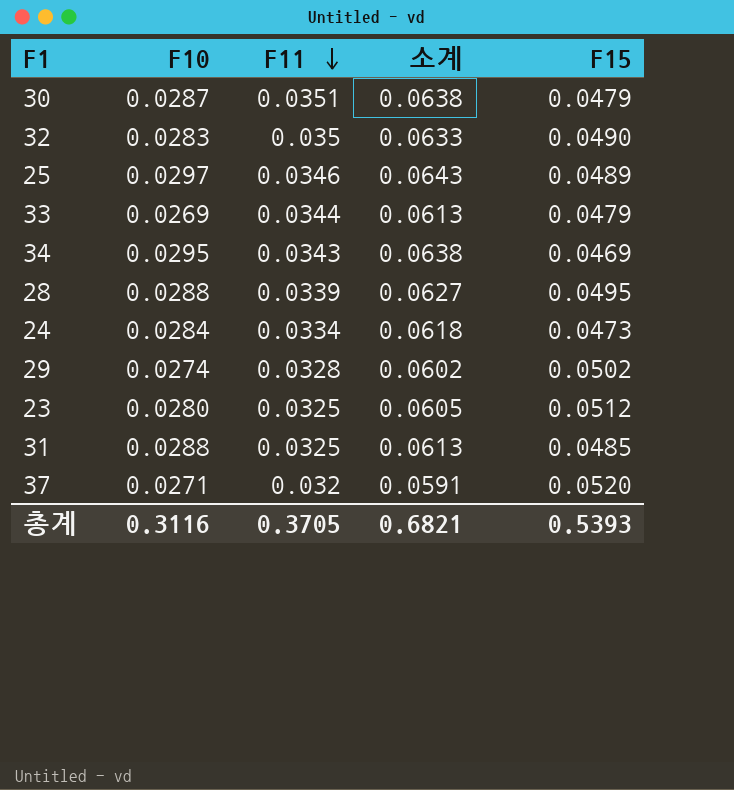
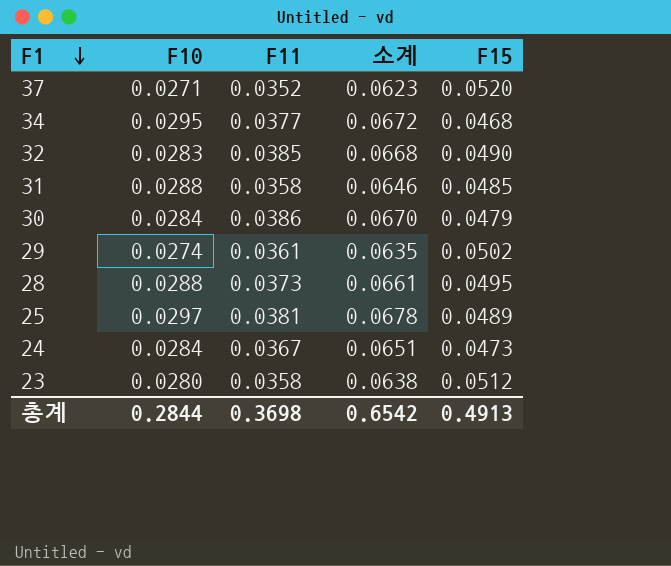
row order: F11 descending -> F1 descending
row 33: 0.0269 | 0.0344 | 0.0613 | 0.0479 -> none
37 | F11: 0.032 -> 0.0352
37 | 소계: 0.0591 -> 0.0623
34 | F11: 0.0343 -> 0.0377
34 | 소계: 0.0638 -> 0.0672
34 | F15: 0.0469 -> 0.0468
32 | F11: 0.035 -> 0.0385
32 | 소계: 0.0633 -> 0.0668
31 | F11: 0.0325 -> 0.0358
31 | 소계: 0.0613 -> 0.0646
30 | F10: 0.0287 -> 0.0284
30 | F11: 0.0351 -> 0.0386
30 | 소계: 0.0638 -> 0.0670
29 | F11: 0.0328 -> 0.0361
29 | 소계: 0.0602 -> 0.0635
28 | F11: 0.0339 -> 0.0373
28 | 소계: 0.0627 -> 0.0661
25 | F11: 0.0346 -> 0.0381
25 | 소계: 0.0643 -> 0.0678
24 | F11: 0.0334 -> 0.0367
24 | 소계: 0.0618 -> 0.0651
23 | F11: 0.0325 -> 0.0358
23 | 소계: 0.0605 -> 0.0638
총계 | F10: 0.3116 -> 0.2844
총계 | F11: 0.3705 -> 0.3698
총계 | 소계: 0.6821 -> 0.6542
총계 | F15: 0.5393 -> 0.4913

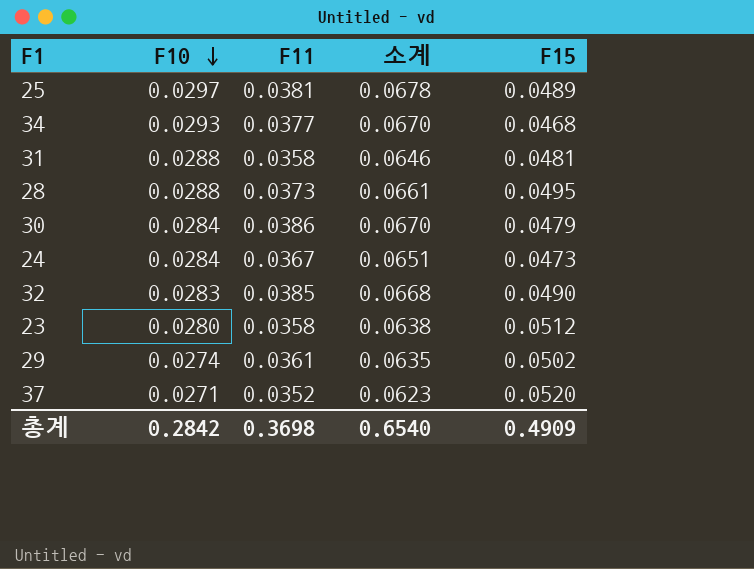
row order: F1 descending -> F10 descending
34 | F10: 0.0295 -> 0.0293
34 | 소계: 0.0672 -> 0.0670
31 | F15: 0.0485 -> 0.0481
총계 | F10: 0.2844 -> 0.2842
총계 | 소계: 0.6542 -> 0.6540
총계 | F15: 0.4913 -> 0.4909

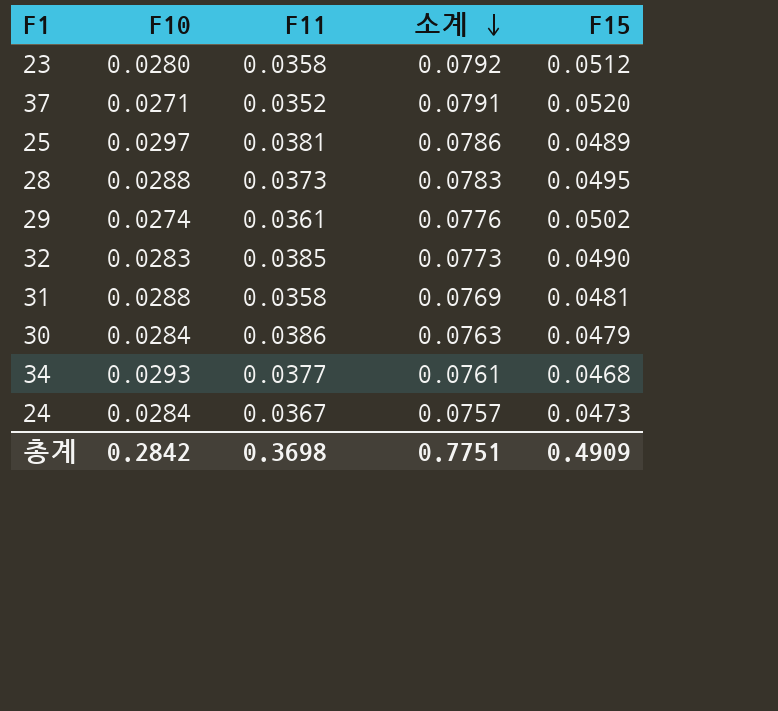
row order: F10 descending -> 소계 descending
column 소계 | formula: [F10] + [F11] -> [F10] + [F15]
총계 | 소계: 0.6540 -> 0.7751

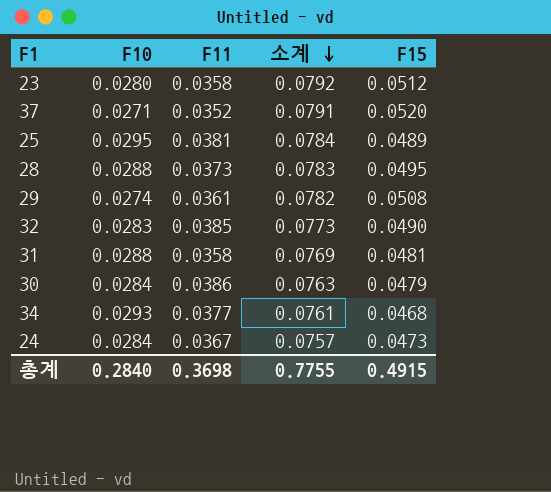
25 | F10: 0.0297 -> 0.0295
25 | 소계: 0.0786 -> 0.0784
29 | 소계: 0.0776 -> 0.0782
29 | F15: 0.0502 -> 0.0508
총계 | F10: 0.2842 -> 0.2840
총계 | 소계: 0.7751 -> 0.7755
총계 | F15: 0.4909 -> 0.4915

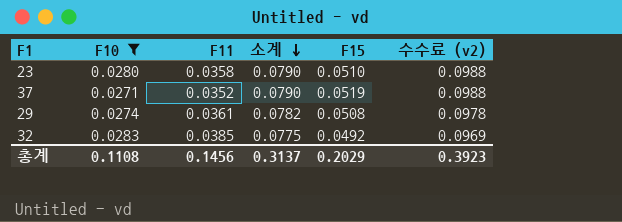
filter: none -> F10 <= 0.0283
column 수수료 (v2) | formula: none -> [소계] * 1.25
23 | 소계: 0.0792 -> 0.0790
23 | F15: 0.0512 -> 0.0510
37 | 소계: 0.0791 -> 0.0790
37 | F15: 0.0520 -> 0.0519
32 | 소계: 0.0773 -> 0.0775
32 | F15: 0.0490 -> 0.0492
총계 | F10: 0.2840 -> 0.1108
총계 | F11: 0.3698 -> 0.1456
총계 | 소계: 0.7755 -> 0.3137
총계 | F15: 0.4915 -> 0.2029

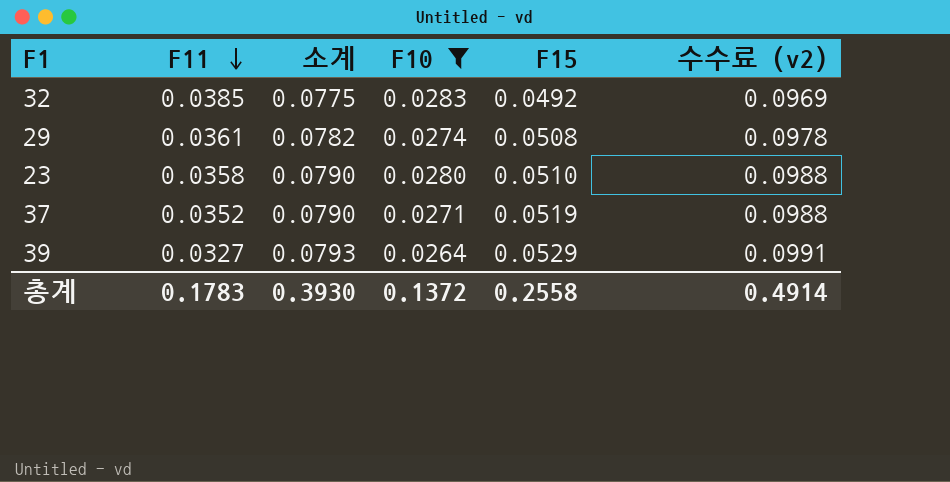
row order: 소계 descending -> F11 descending
column F10 | position: 2 -> 4
row 39: none -> 0.0327 | 0.0793 | 0.0264 | 0.0529 | 0.0991
총계 | F11: 0.1456 -> 0.1783
총계 | 소계: 0.3137 -> 0.3930
총계 | F10: 0.1108 -> 0.1372
총계 | F15: 0.2029 -> 0.2558
총계 | 수수료 (v2): 0.3923 -> 0.4914

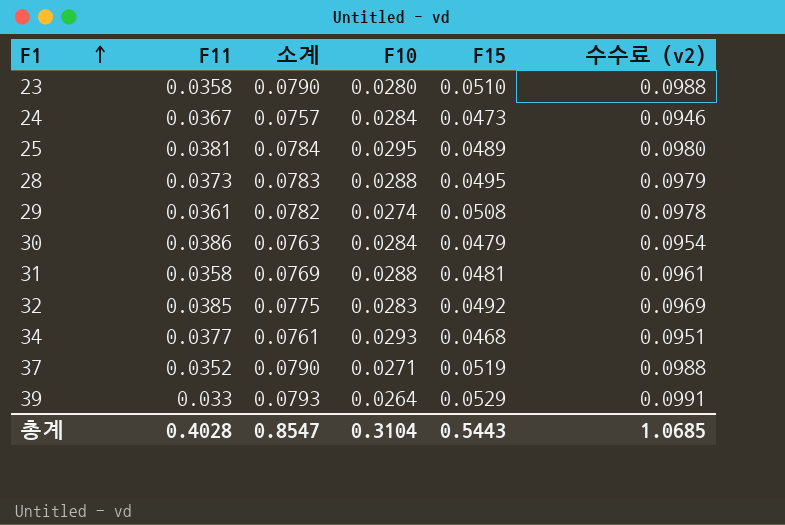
filter: F10 <= 0.0283 -> none
row order: F11 descending -> F1 ascending
39 | F11: 0.0327 -> 0.033
총계 | F11: 0.1783 -> 0.4028
총계 | 소계: 0.3930 -> 0.8547
총계 | F10: 0.1372 -> 0.3104
총계 | F15: 0.2558 -> 0.5443
총계 | 수수료 (v2): 0.4914 -> 1.0685

